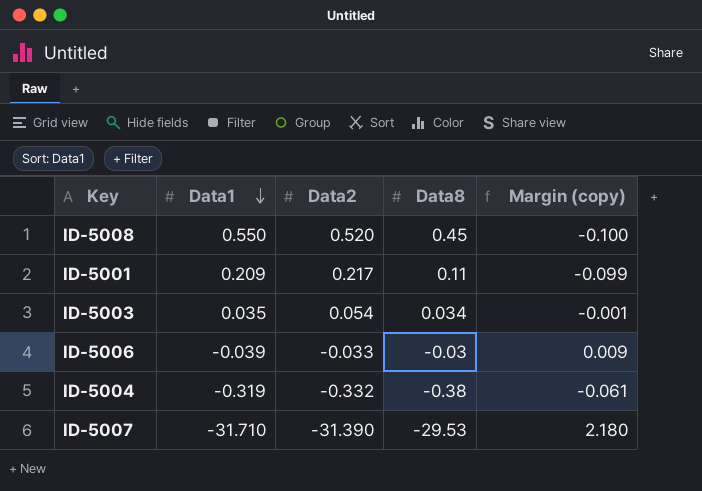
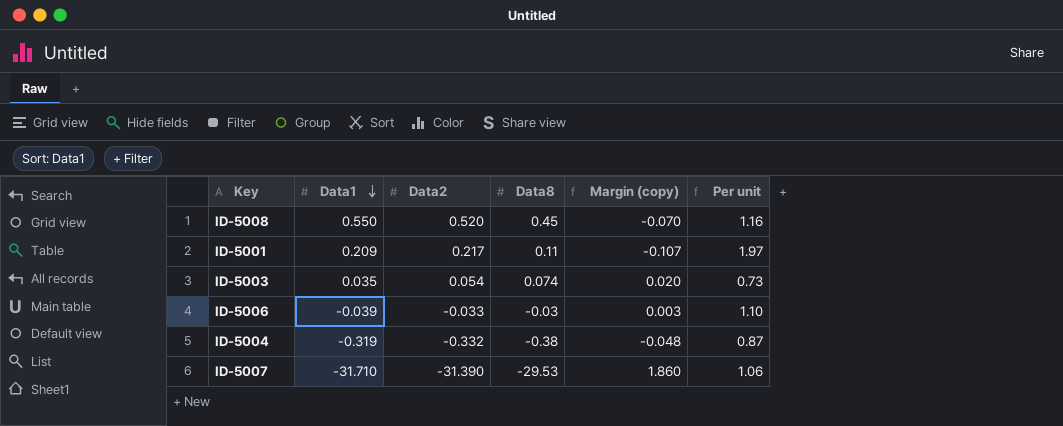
column Margin (copy) | formula: [Data8] - [Data1] -> [Data8] - [Data2]
column Per unit | formula: none -> [Data2] / [Data8]
ID-5003 | Data8: 0.034 -> 0.074

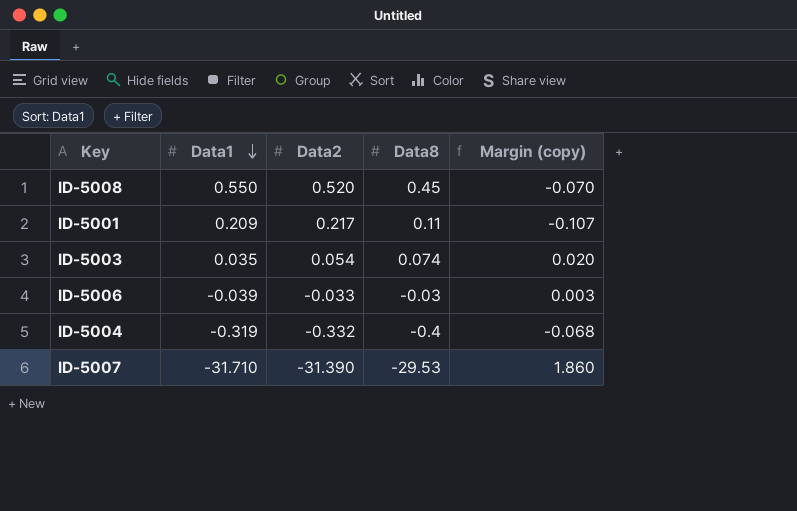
column Per unit | formula: [Data2] / [Data8] -> none
ID-5004 | Data8: -0.38 -> -0.4
ID-5004 | Margin (copy): -0.048 -> -0.068

